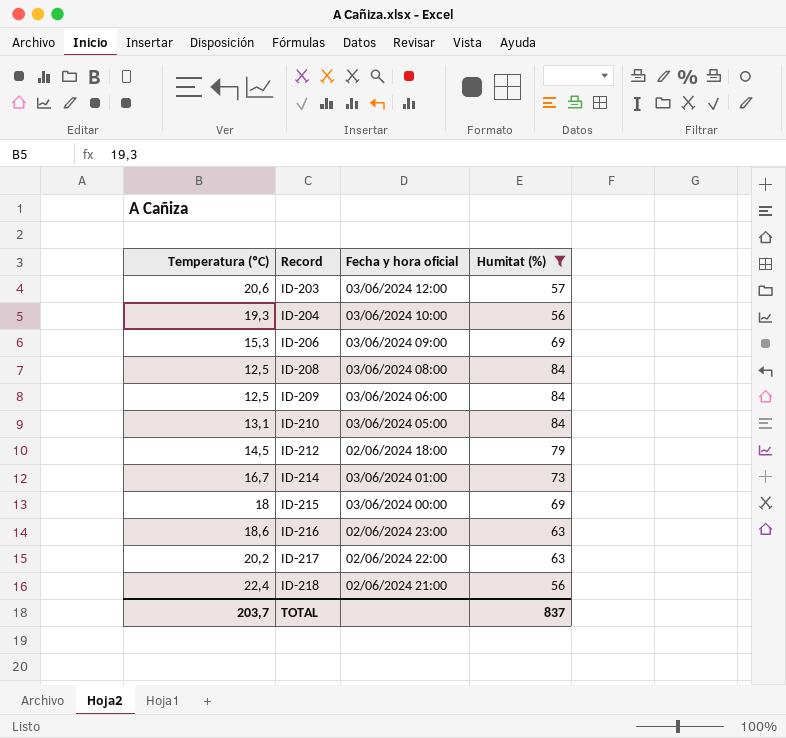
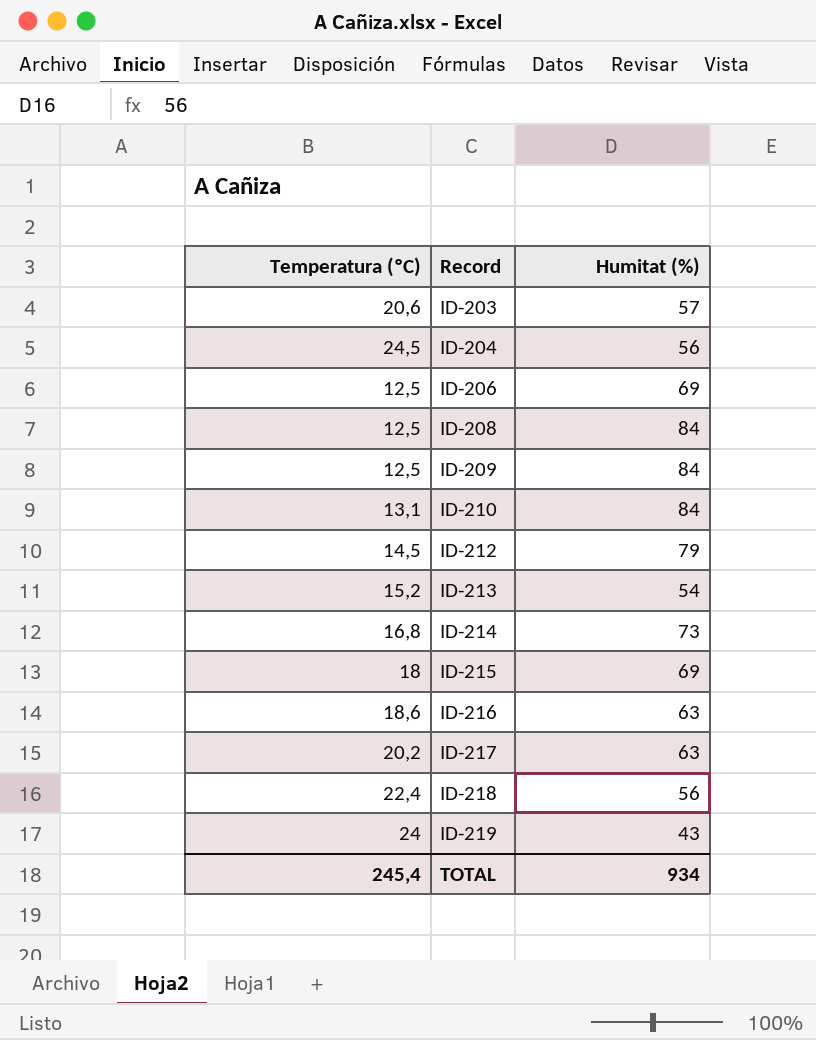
filter: Humitat (%) >= 56 -> none
column Fecha y hora oficial | position: 3 -> none
ID-204 | Temperatura (ºC): 19,3 -> 24,5
ID-206 | Temperatura (ºC): 15,3 -> 12,5
ID-214 | Temperatura (ºC): 16,7 -> 16,8
TOTAL | Temperatura (ºC): 203,7 -> 245,4
TOTAL | Humitat (%): 837 -> 934

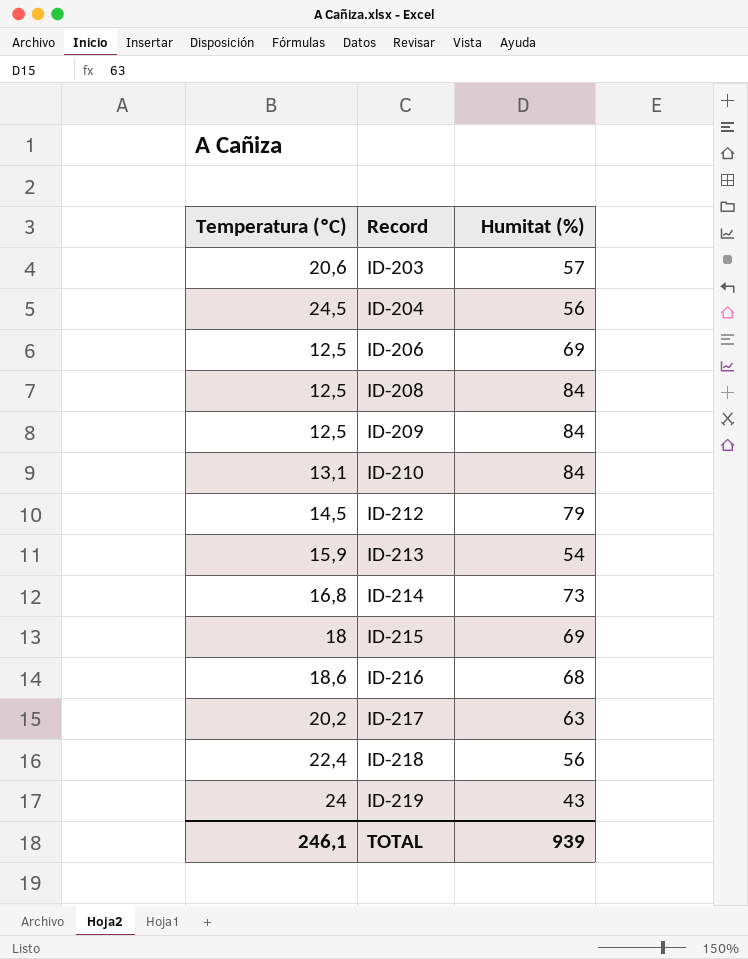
ID-213 | Temperatura (ºC): 15,2 -> 15,9
ID-216 | Humitat (%): 63 -> 68
TOTAL | Temperatura (ºC): 245,4 -> 246,1
TOTAL | Humitat (%): 934 -> 939

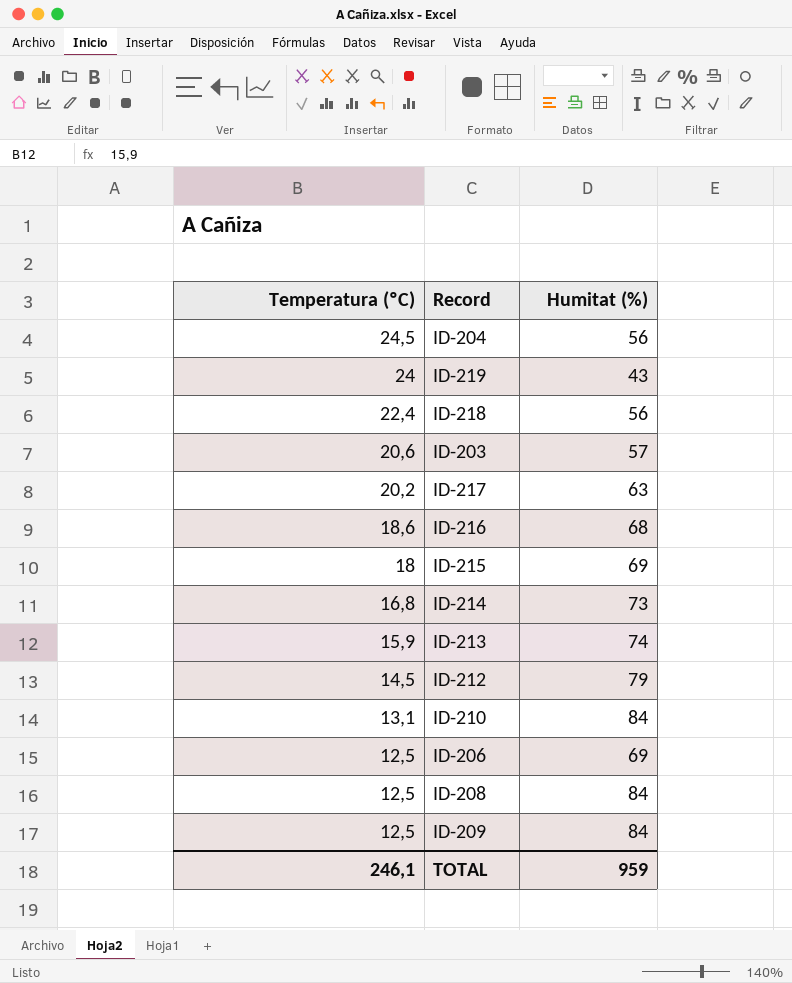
row order: Record ascending -> Temperatura (ºC) descending
ID-213 | Humitat (%): 54 -> 74
TOTAL | Humitat (%): 939 -> 959

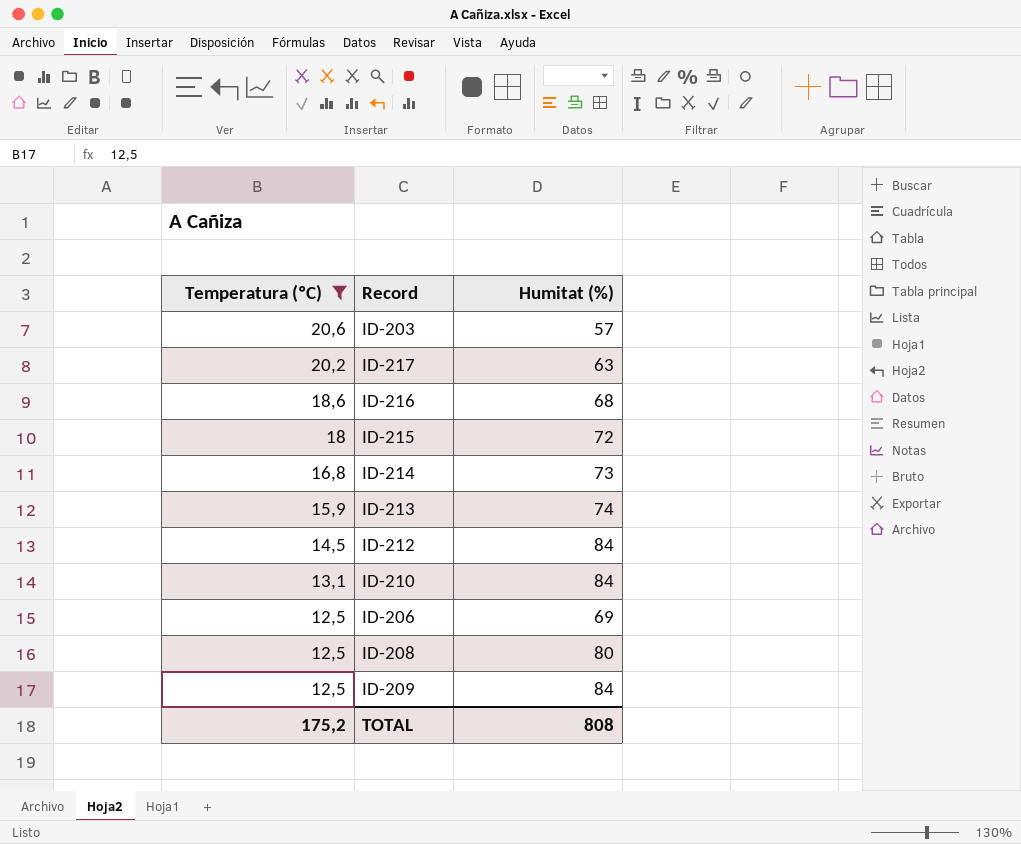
filter: none -> Temperatura (ºC) <= 20,6
ID-215 | Humitat (%): 69 -> 72
ID-212 | Humitat (%): 79 -> 84
ID-208 | Humitat (%): 84 -> 80
TOTAL | Temperatura (ºC): 246,1 -> 175,2
TOTAL | Humitat (%): 959 -> 808

